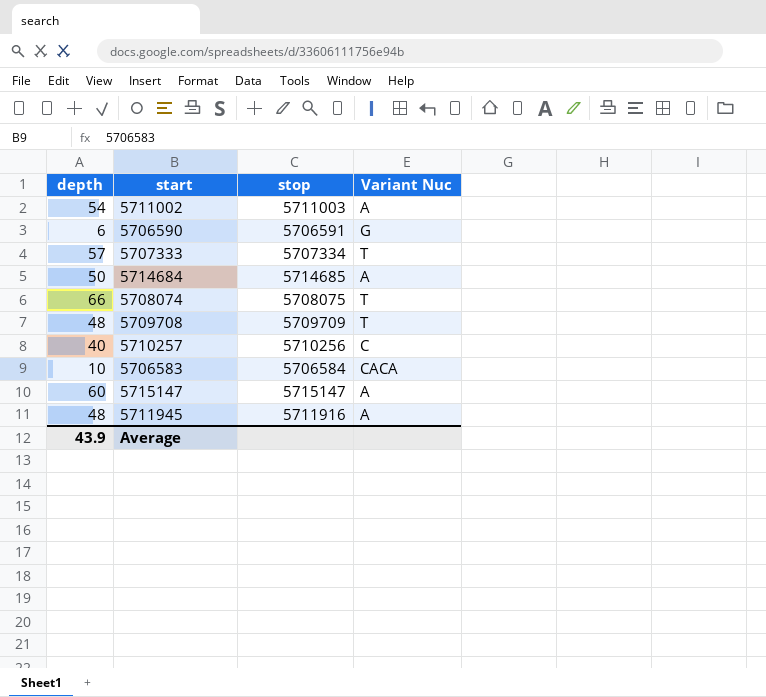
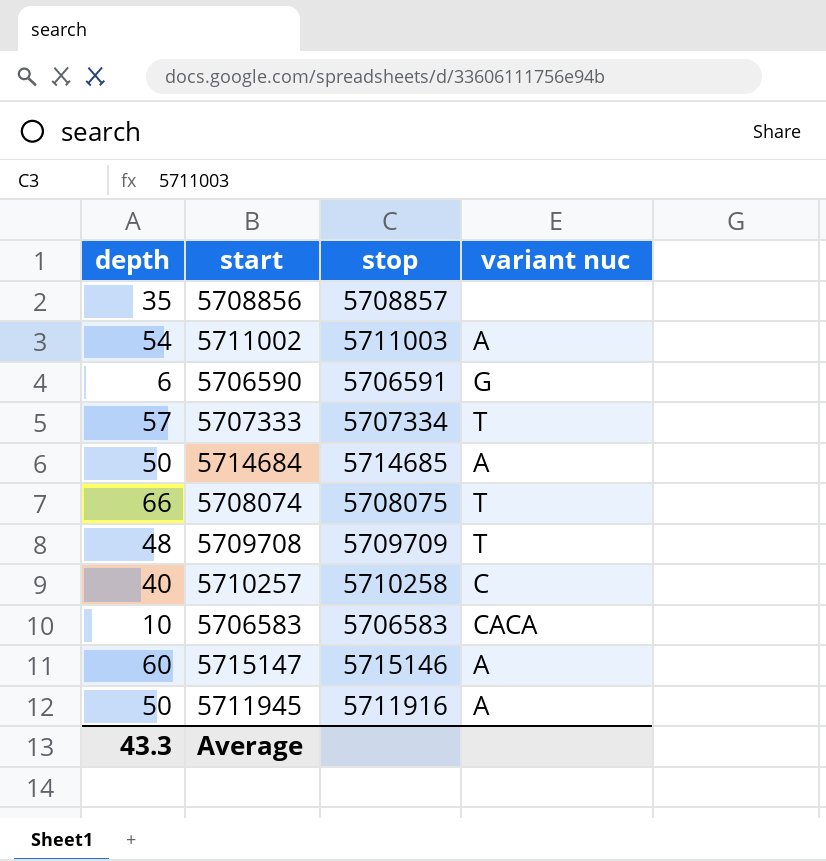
column name: Variant Nuc -> variant nuc
row 5708856: none -> 35 | 5708857 | none
5710257 | stop: 5710256 -> 5710258
5706583 | stop: 5706584 -> 5706583
5715147 | stop: 5715147 -> 5715146
5711945 | depth: 48 -> 50
Average | depth: 43.9 -> 43.3

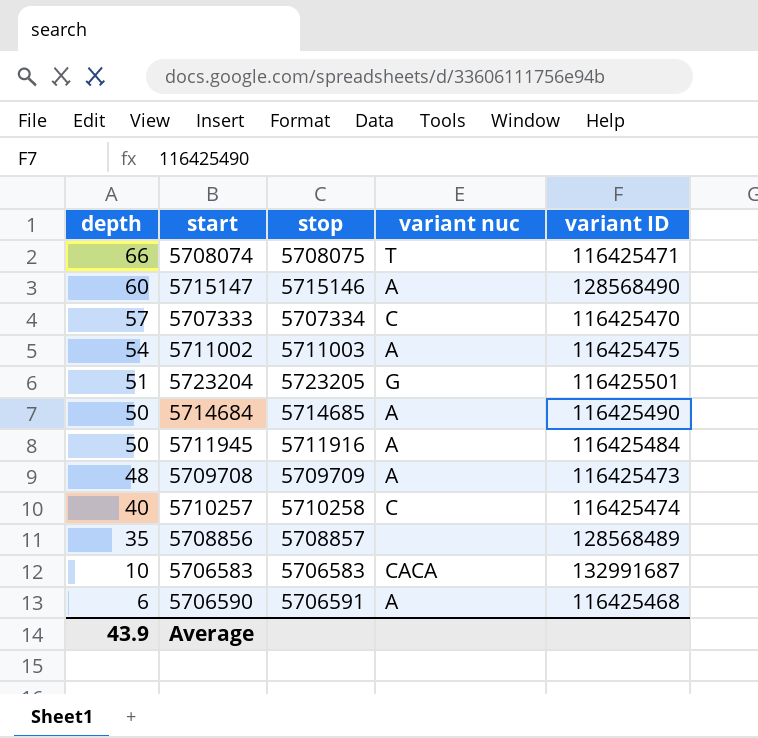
row order: none -> depth descending
column variant ID | position: none -> 5
5707333 | variant nuc: T -> C
row 5723204: none -> 51 | 5723205 | G | 116425501
5709708 | variant nuc: T -> A
5706590 | variant nuc: G -> A
Average | depth: 43.3 -> 43.9

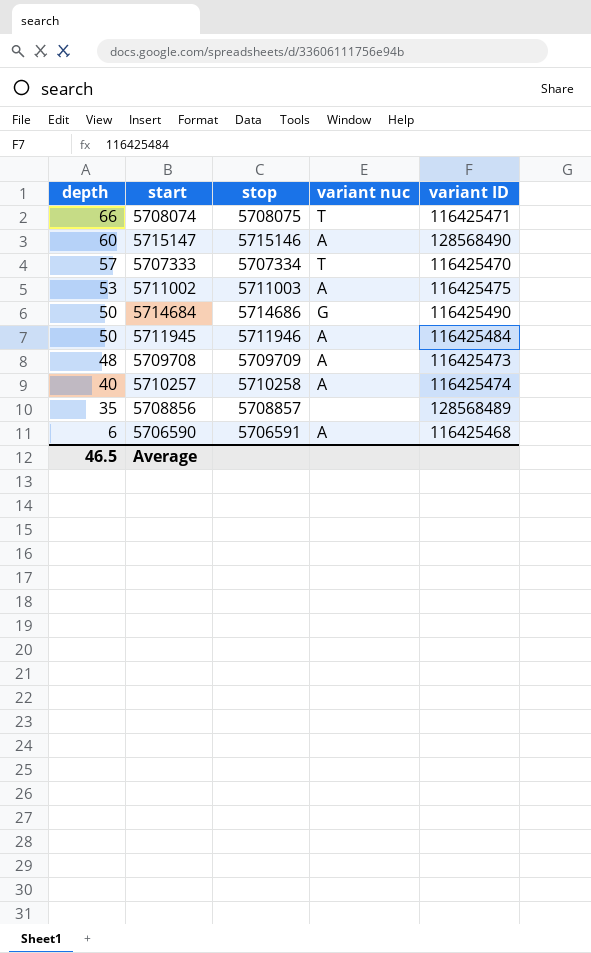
row 5723204: 51 | 5723205 | G | 116425501 -> none
row 5706583: 10 | 5706583 | CACA | 132991687 -> none
5707333 | variant nuc: C -> T
5711002 | depth: 54 -> 53
5714684 | stop: 5714685 -> 5714686
5714684 | variant nuc: A -> G
5711945 | stop: 5711916 -> 5711946
5710257 | variant nuc: C -> A
Average | depth: 43.9 -> 46.5

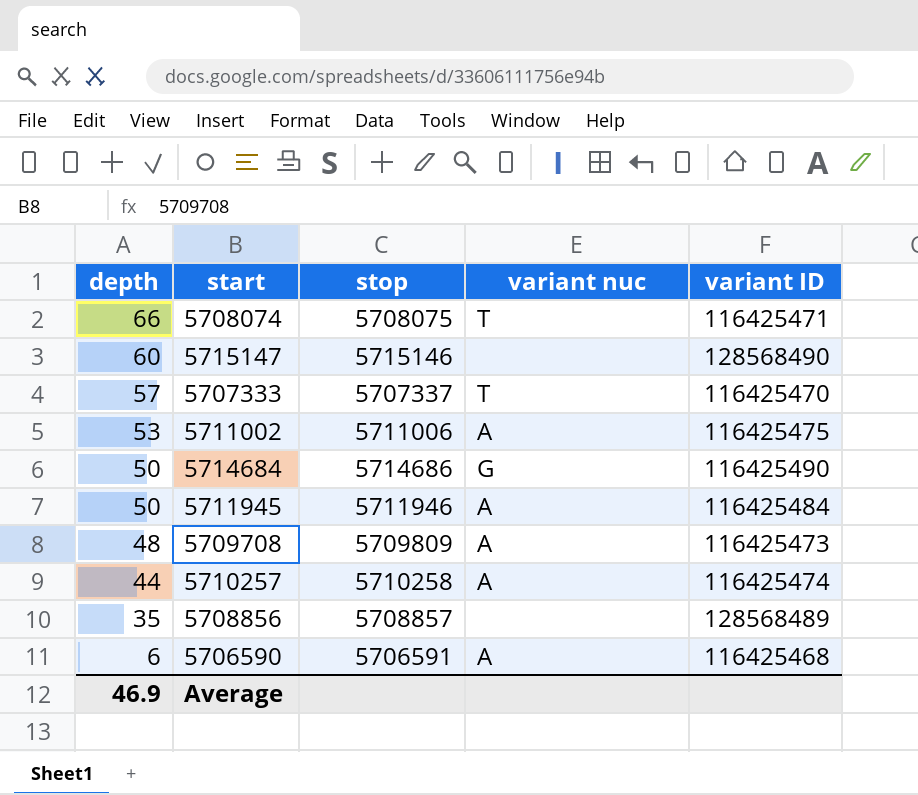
5715147 | variant nuc: A -> none
5707333 | stop: 5707334 -> 5707337
5711002 | stop: 5711003 -> 5711006
5709708 | stop: 5709709 -> 5709809
5710257 | depth: 40 -> 44
Average | depth: 46.5 -> 46.9

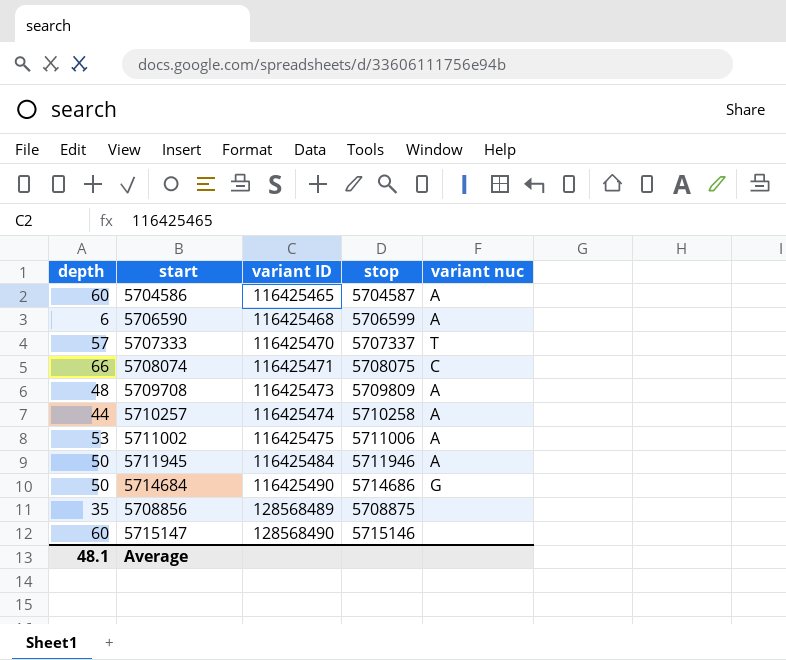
row order: depth descending -> variant ID ascending
column variant ID | position: 5 -> 3
row 5704586: none -> 60 | 116425465 | 5704587 | A
5706590 | stop: 5706591 -> 5706599
5708074 | variant nuc: T -> C
5708856 | stop: 5708857 -> 5708875
Average | depth: 46.9 -> 48.1

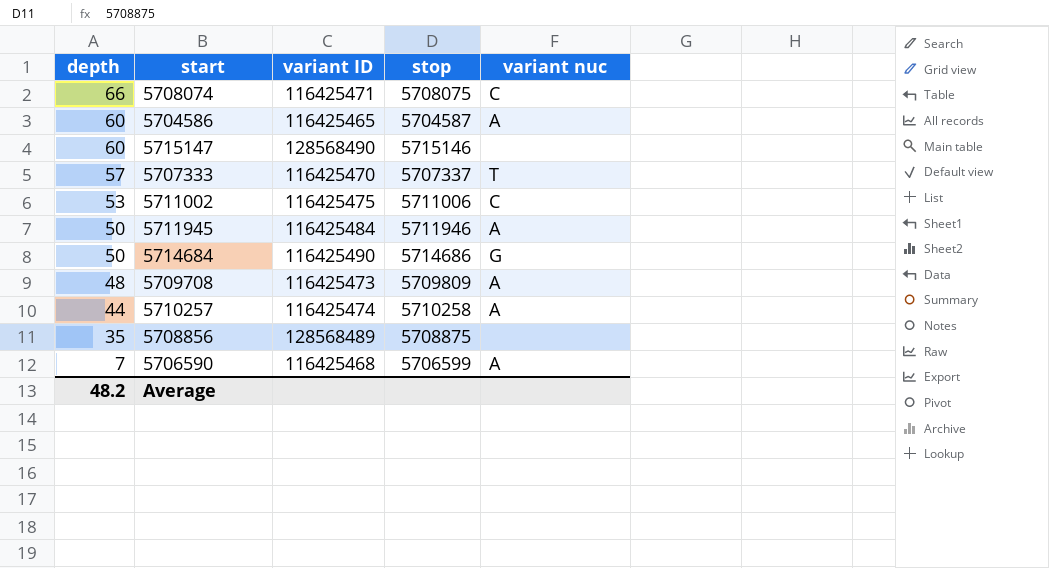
row order: variant ID ascending -> depth descending
5711002 | variant nuc: A -> C
5706590 | depth: 6 -> 7
Average | depth: 48.1 -> 48.2

